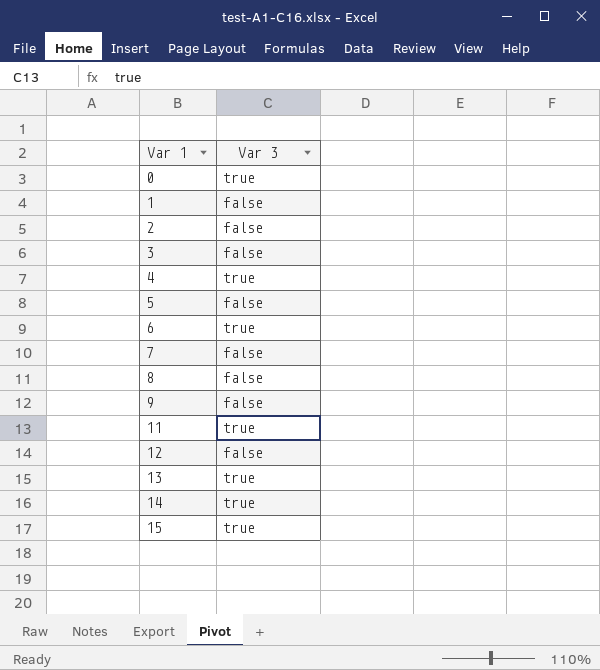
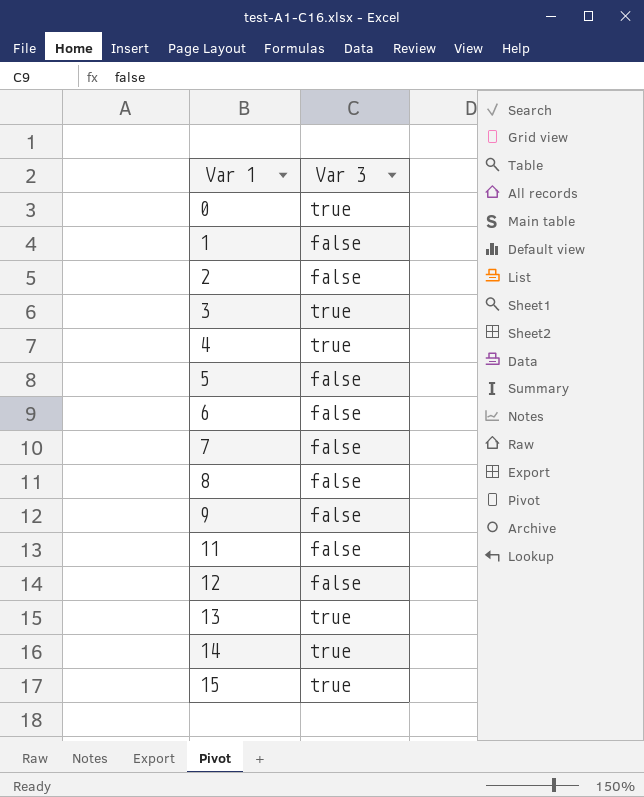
3 | Var 3: false -> true
6 | Var 3: true -> false
11 | Var 3: true -> false

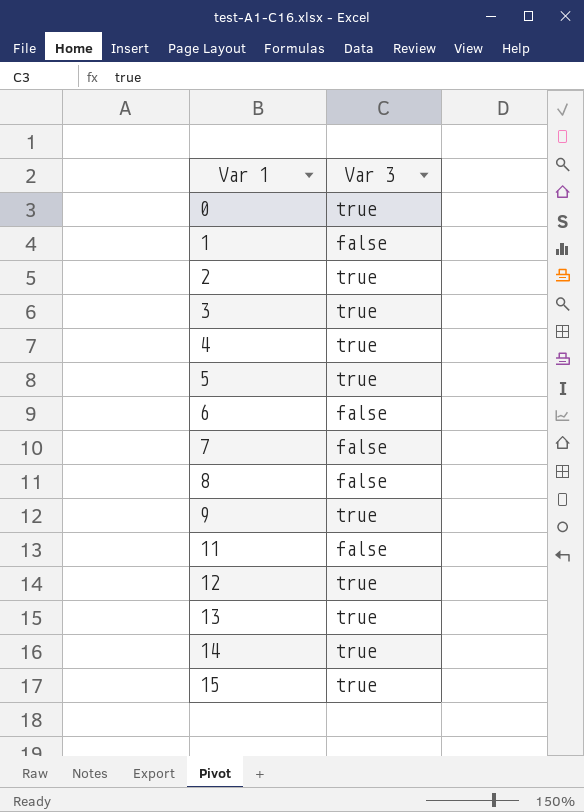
2 | Var 3: false -> true
5 | Var 3: false -> true
9 | Var 3: false -> true
12 | Var 3: false -> true

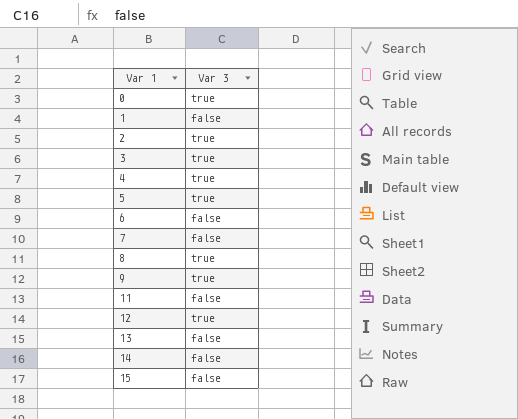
8 | Var 3: false -> true
13 | Var 3: true -> false
14 | Var 3: true -> false
15 | Var 3: true -> false

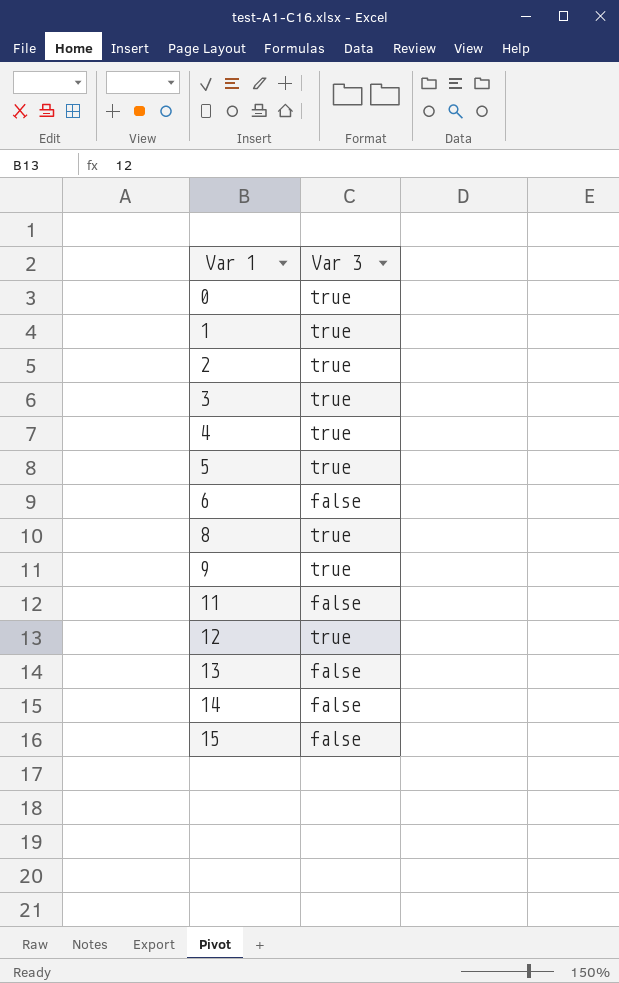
row 7: false -> none
1 | Var 3: false -> true

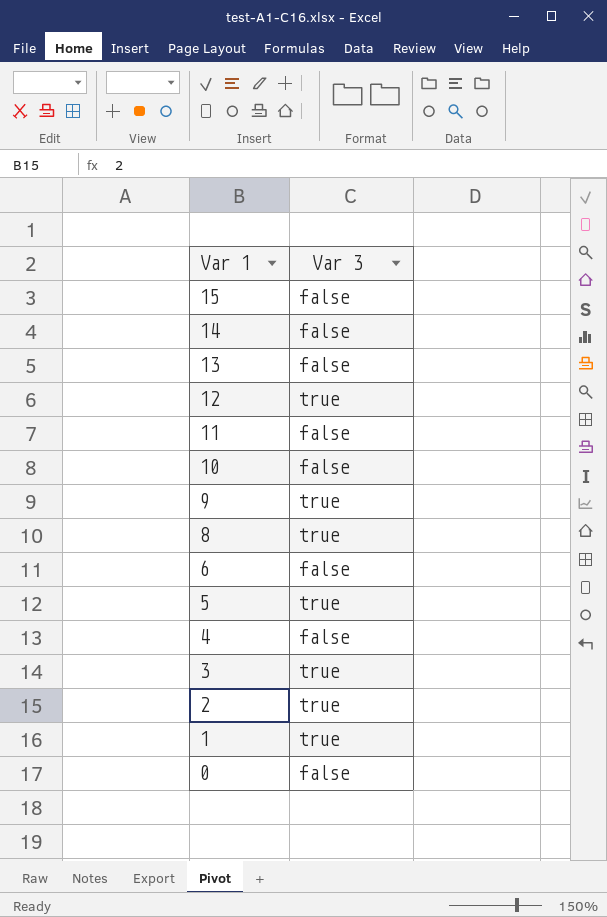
row order: Var 1 ascending -> Var 1 descending
row 10: none -> false
4 | Var 3: true -> false
0 | Var 3: true -> false

